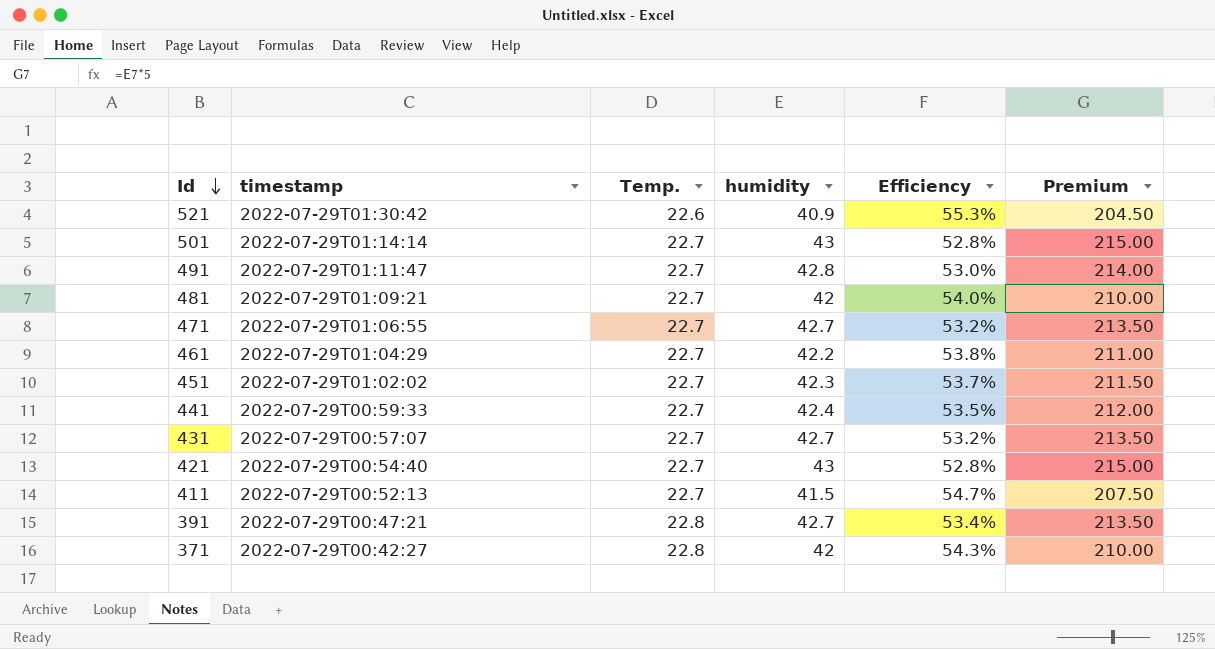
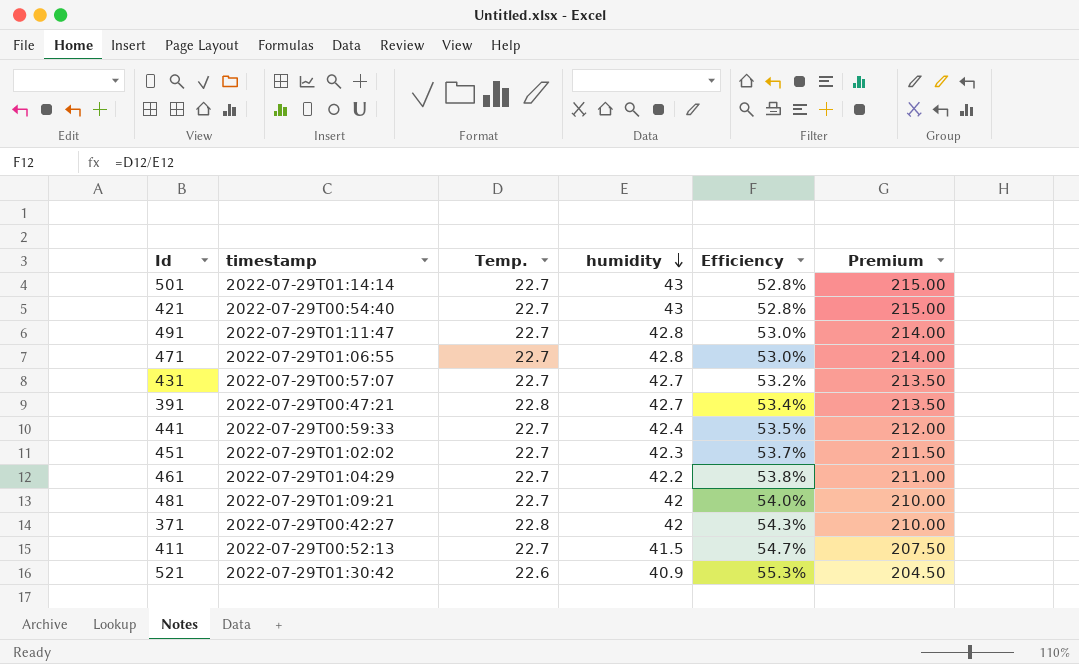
row order: Id descending -> humidity descending
471 | humidity: 42.7 -> 42.8
471 | Efficiency: 53.2% -> 53.0%
471 | Premium: 213.50 -> 214.00

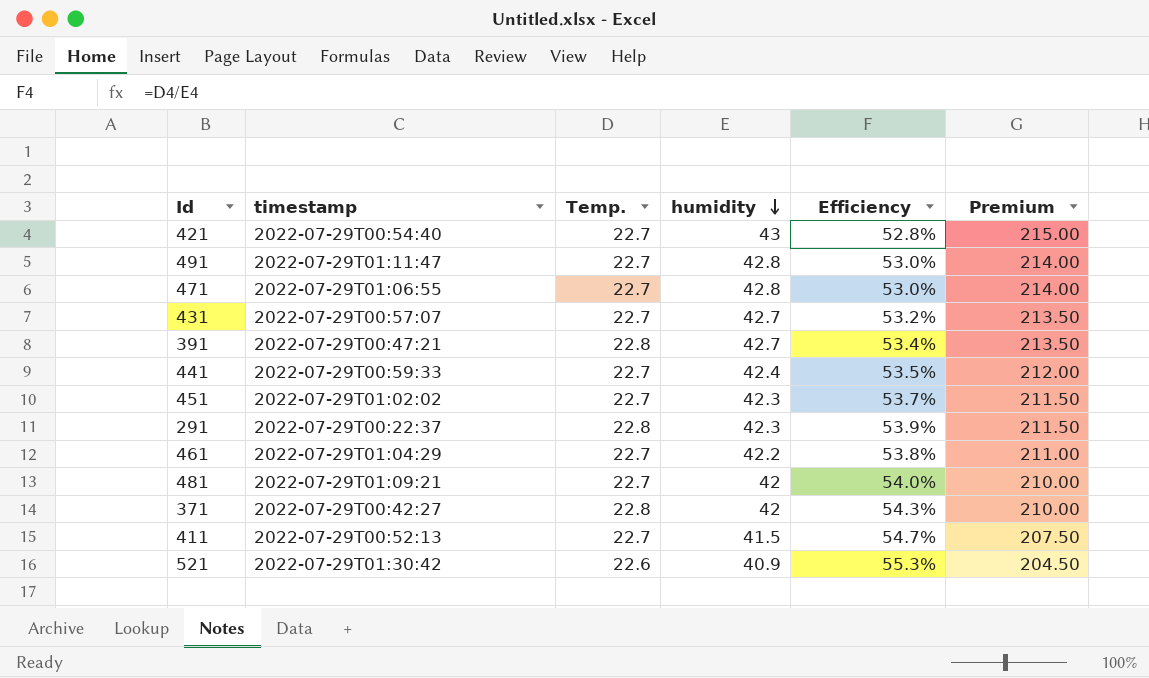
row 501: 2022-07-29T01:14:14 | 22.7 | 43 | 52.8% | 215.00 -> none
row 291: none -> 2022-07-29T00:22:37 | 22.8 | 42.3 | 53.9% | 211.50

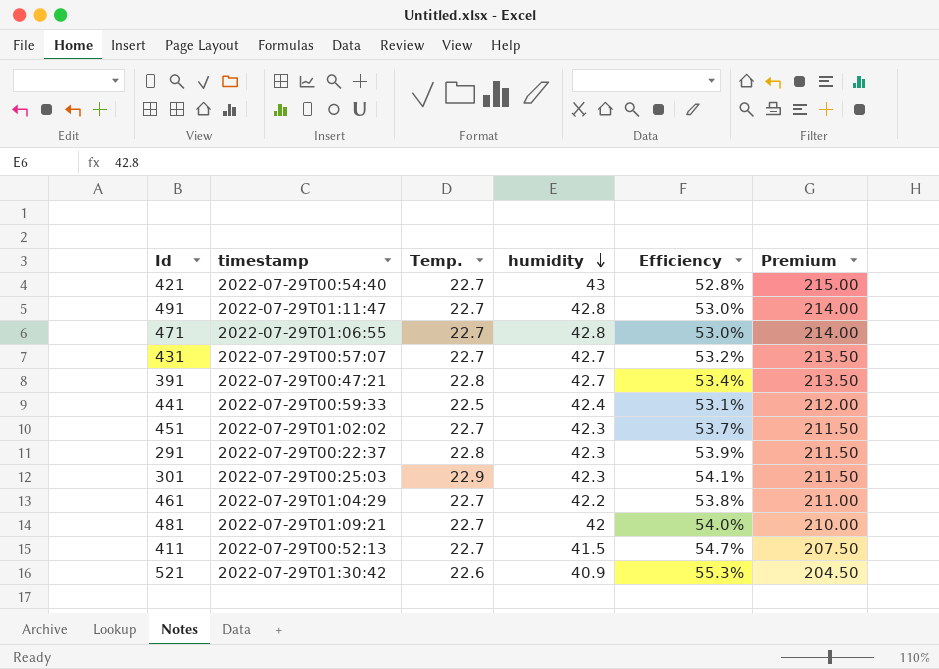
row 371: 2022-07-29T00:42:27 | 22.8 | 42 | 54.3% | 210.00 -> none
441 | Temp.: 22.7 -> 22.5
441 | Efficiency: 53.5% -> 53.1%
row 301: none -> 2022-07-29T00:25:03 | 22.9 | 42.3 | 54.1% | 211.50

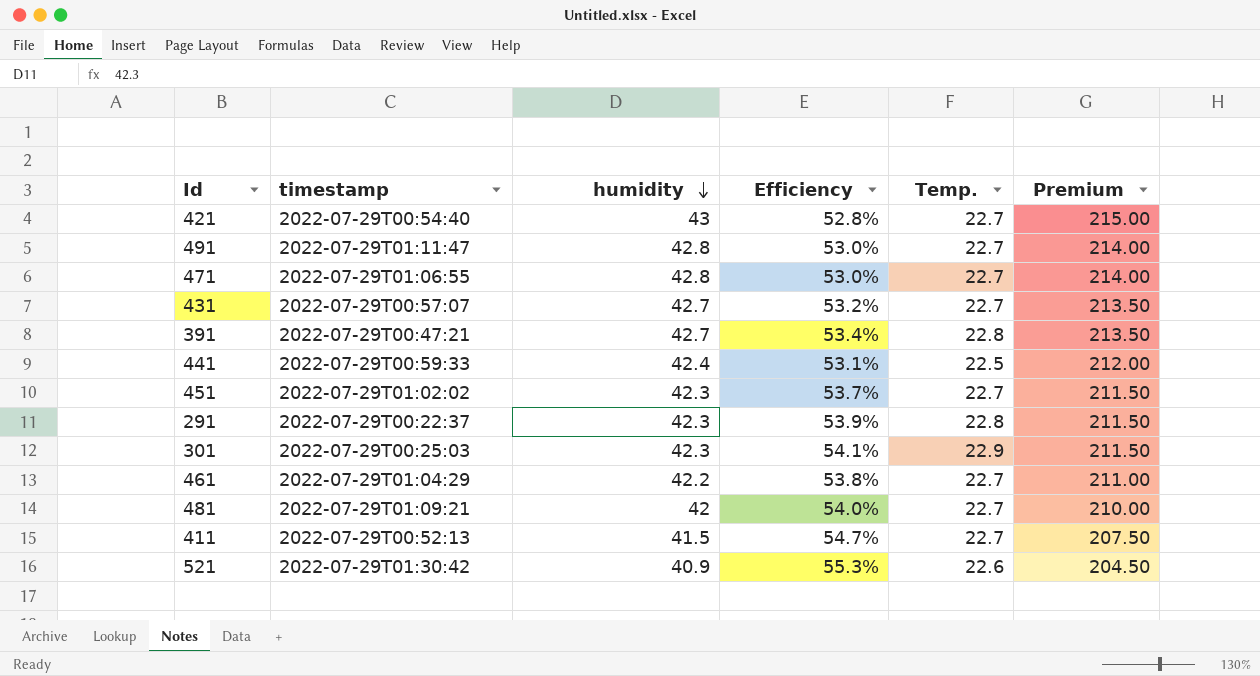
column Temp. | position: 3 -> 5

